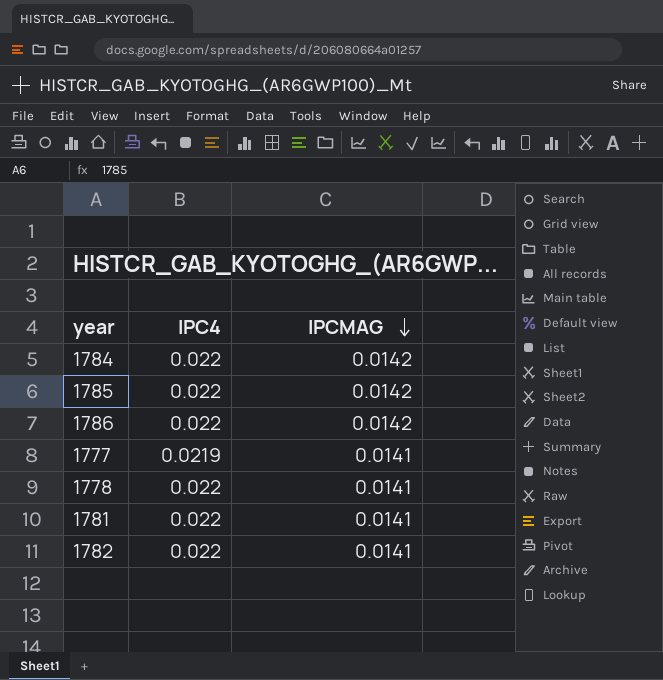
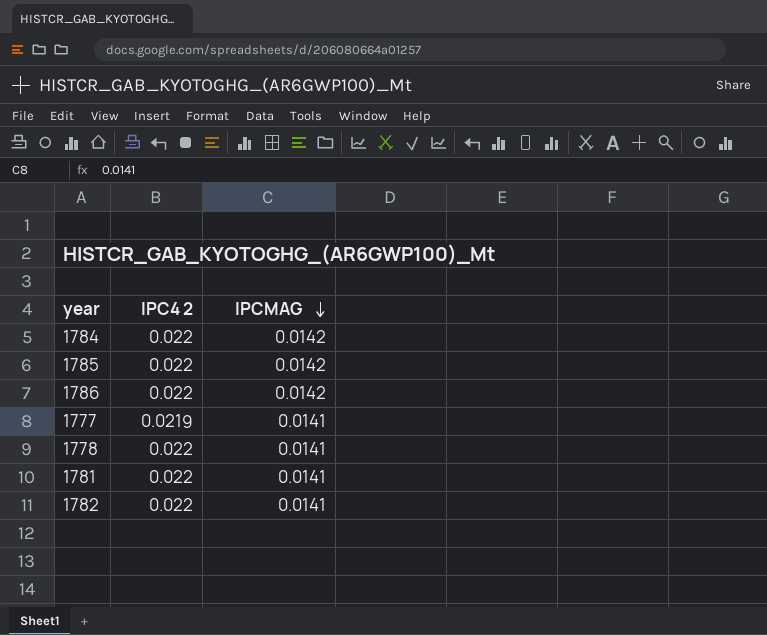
column name: IPC4 -> IPC4 2

